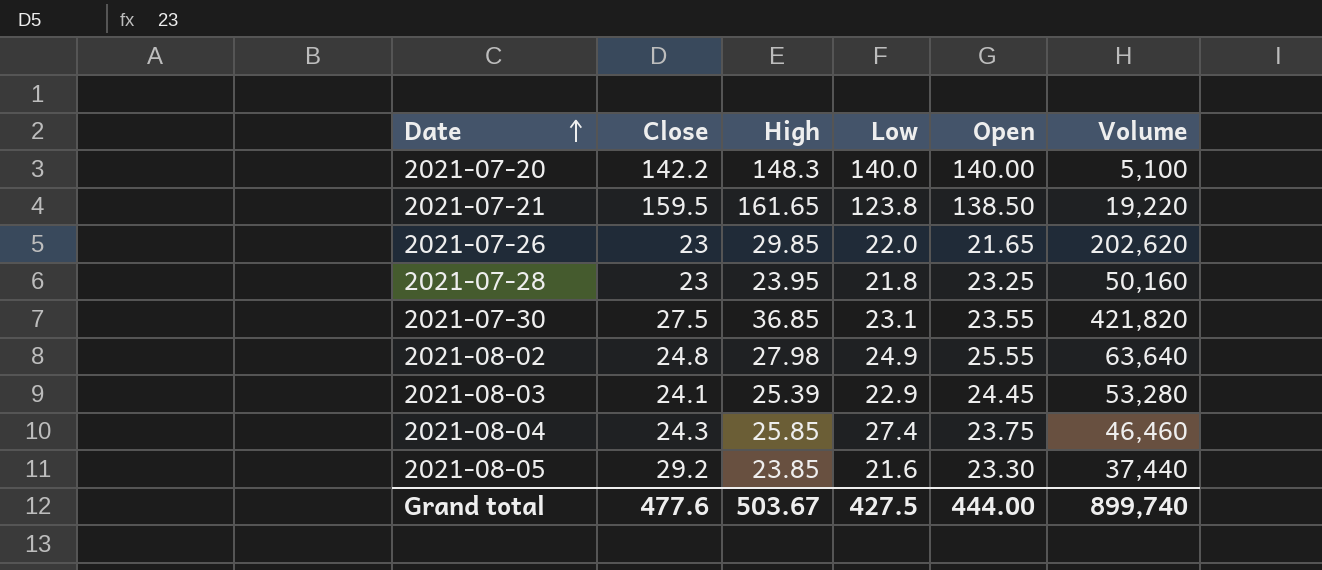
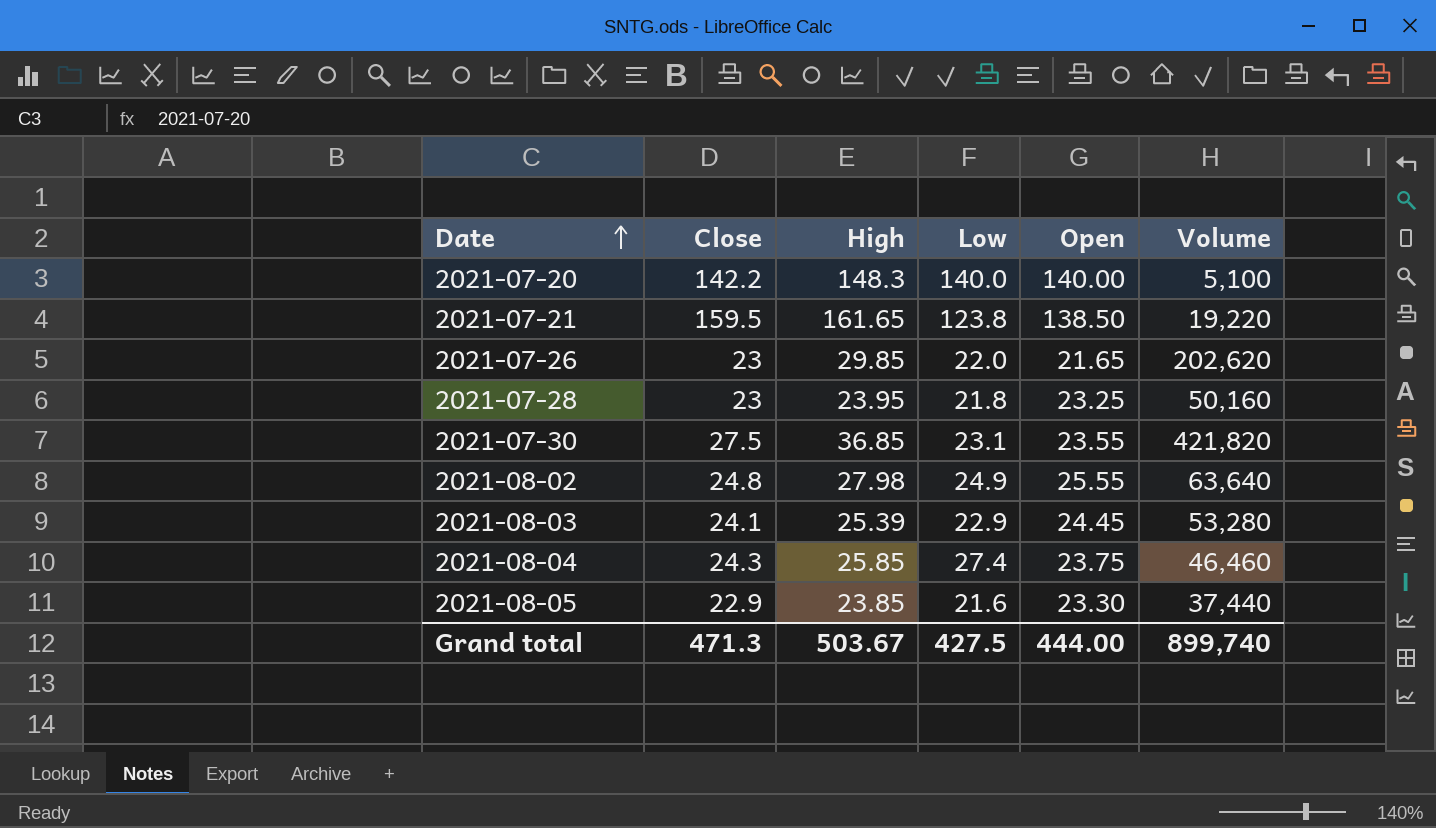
2021-08-05 | Close: 29.2 -> 22.9
Grand total | Close: 477.6 -> 471.3

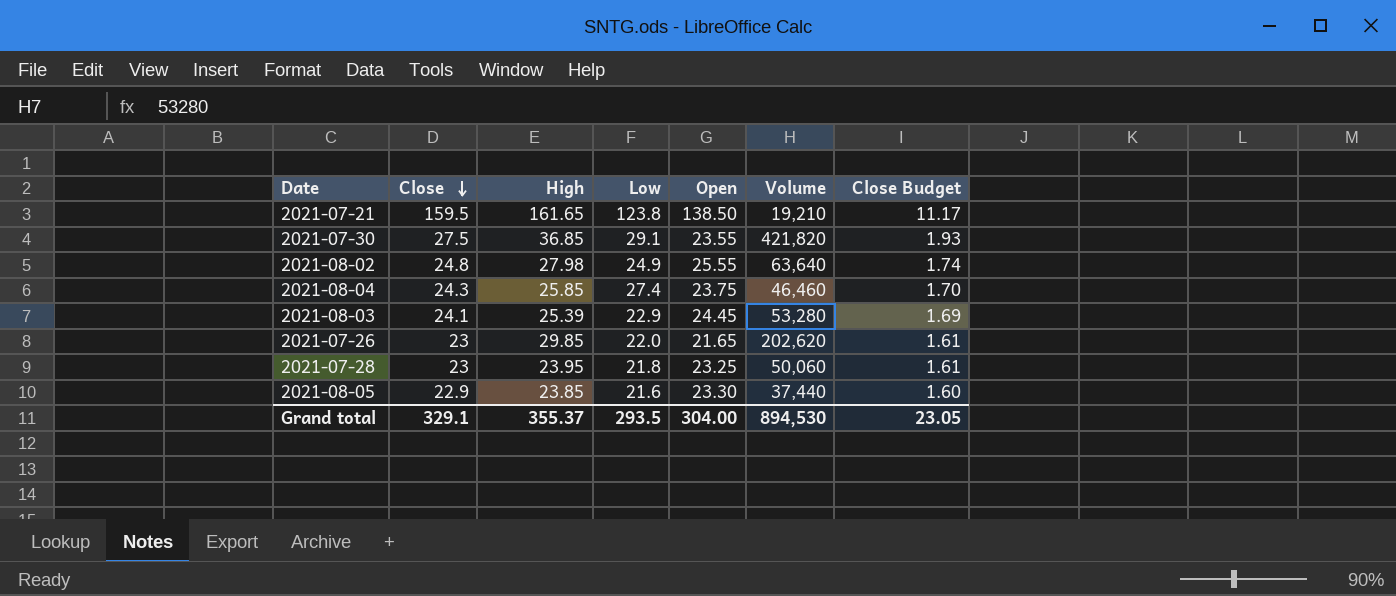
row order: Date ascending -> Close descending
column Close Budget | formula: none -> [Close] * 0.07
row 2021-07-20: 142.2 | 148.3 | 140.0 | 140.00 | 5,100 -> none
2021-07-21 | Volume: 19,220 -> 19,210
2021-07-30 | Low: 23.1 -> 29.1
2021-07-28 | Volume: 50,160 -> 50,060
Grand total | Close: 471.3 -> 329.1
Grand total | High: 503.67 -> 355.37
Grand total | Low: 427.5 -> 293.5
Grand total | Open: 444.00 -> 304.00
Grand total | Volume: 899,740 -> 894,530

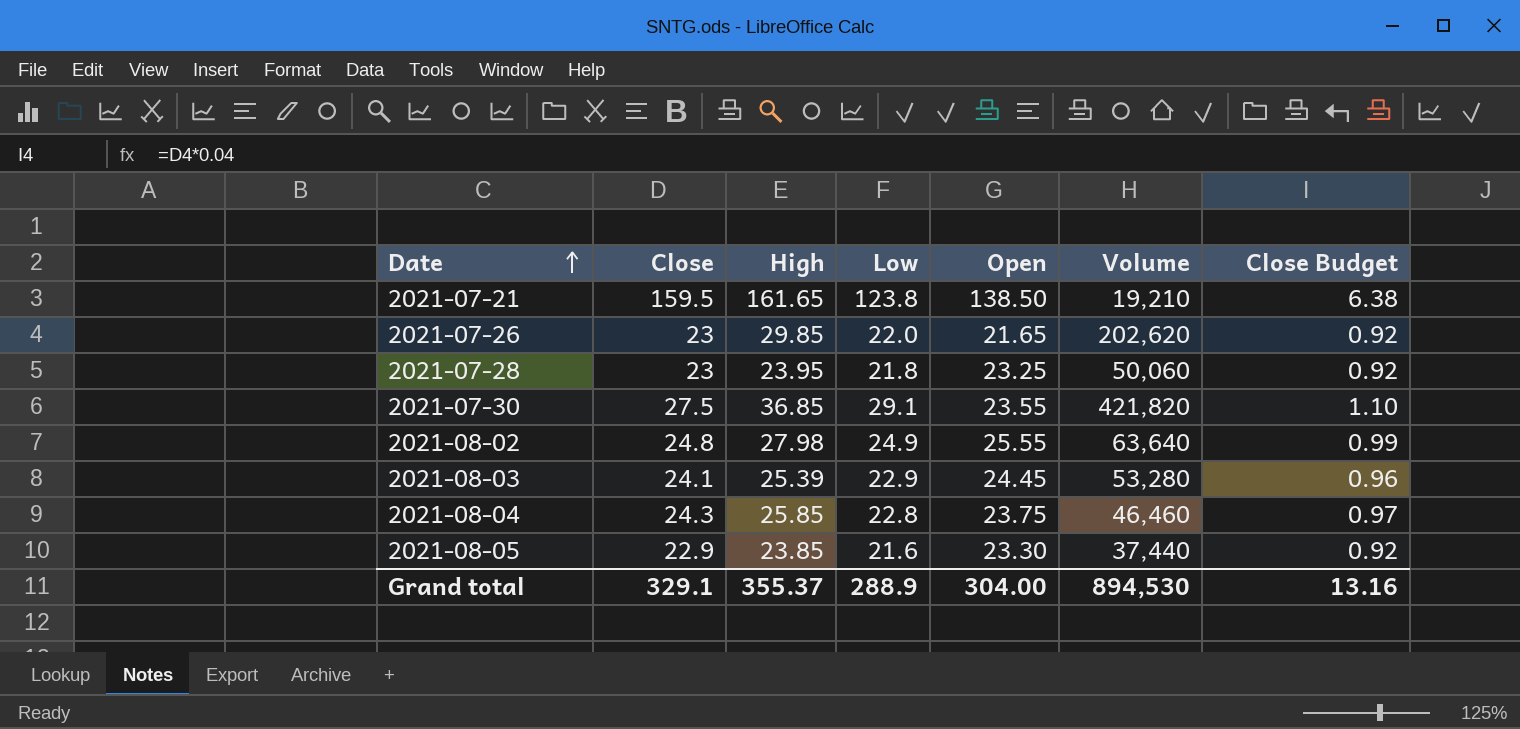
row order: Close descending -> Date ascending
column Close Budget | formula: [Close] * 0.07 -> [Close] * 0.04
2021-08-04 | Low: 27.4 -> 22.8
Grand total | Low: 293.5 -> 288.9
Grand total | Close Budget: 23.05 -> 13.16

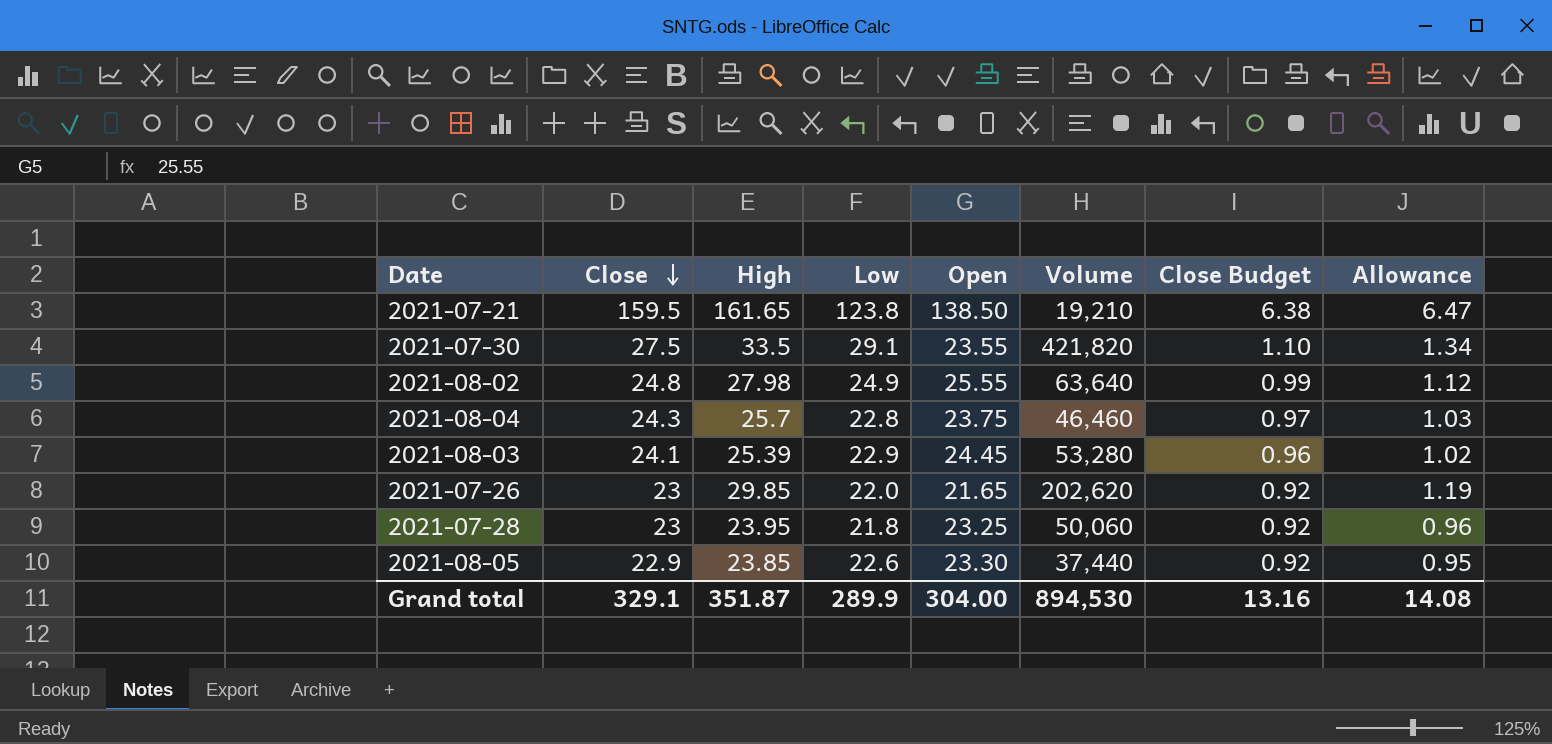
row order: Date ascending -> Close descending
column Allowance | formula: none -> [High] * 0.04
2021-07-30 | High: 36.85 -> 33.5
2021-08-04 | High: 25.85 -> 25.7
2021-08-05 | Low: 21.6 -> 22.6
Grand total | High: 355.37 -> 351.87
Grand total | Low: 288.9 -> 289.9

